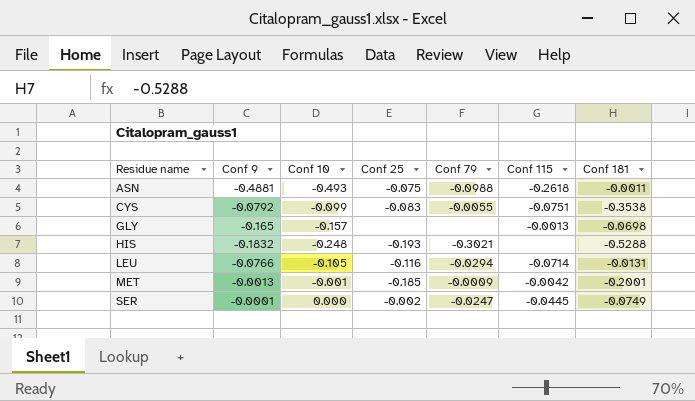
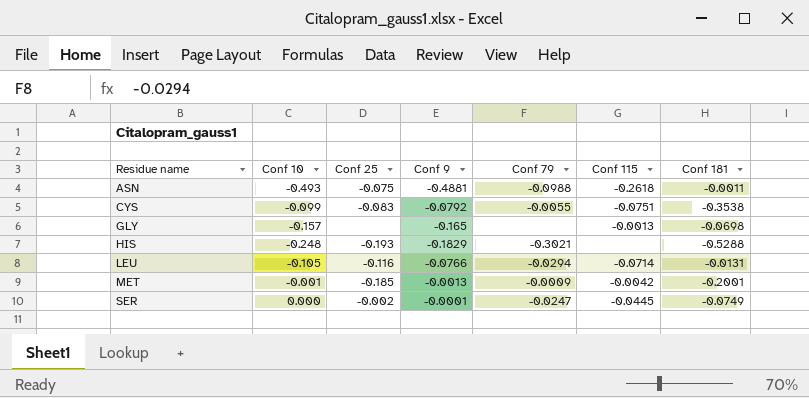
column Conf 9 | position: 2 -> 4
HIS | Conf 9: -0.1832 -> -0.1829

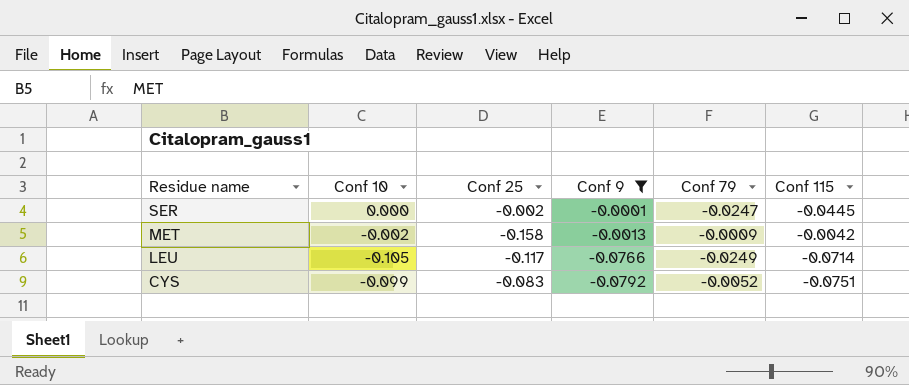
filter: none -> Conf 9 >= -0.0792
row order: Residue name ascending -> Residue name descending
column Conf 181 | position: 7 -> none
MET | Conf 10: -0.001 -> -0.002
MET | Conf 25: -0.185 -> -0.158
LEU | Conf 25: -0.116 -> -0.117
LEU | Conf 79: -0.0294 -> -0.0249
CYS | Conf 79: -0.0055 -> -0.0052

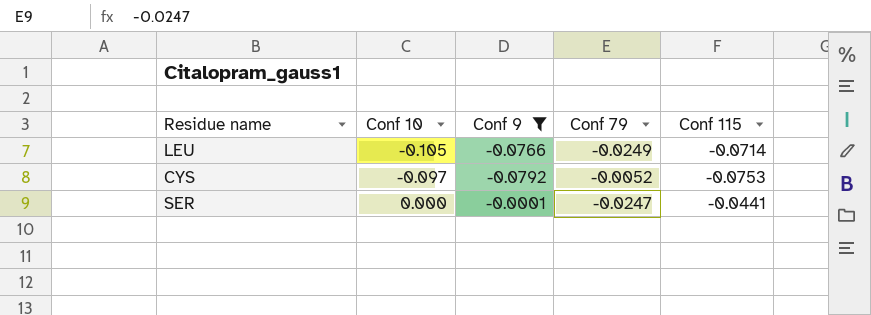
row order: Residue name descending -> Conf 10 ascending
column Conf 25 | position: 3 -> none
row MET: -0.002 | -0.158 | -0.0013 | -0.0009 | -0.0042 -> none
CYS | Conf 10: -0.099 -> -0.097
CYS | Conf 115: -0.0751 -> -0.0753
SER | Conf 115: -0.0445 -> -0.0441

